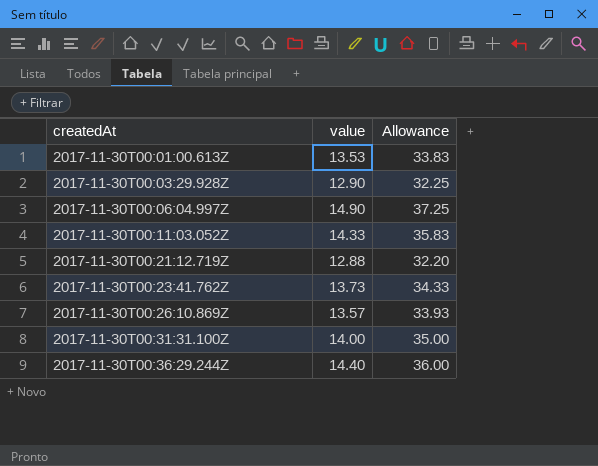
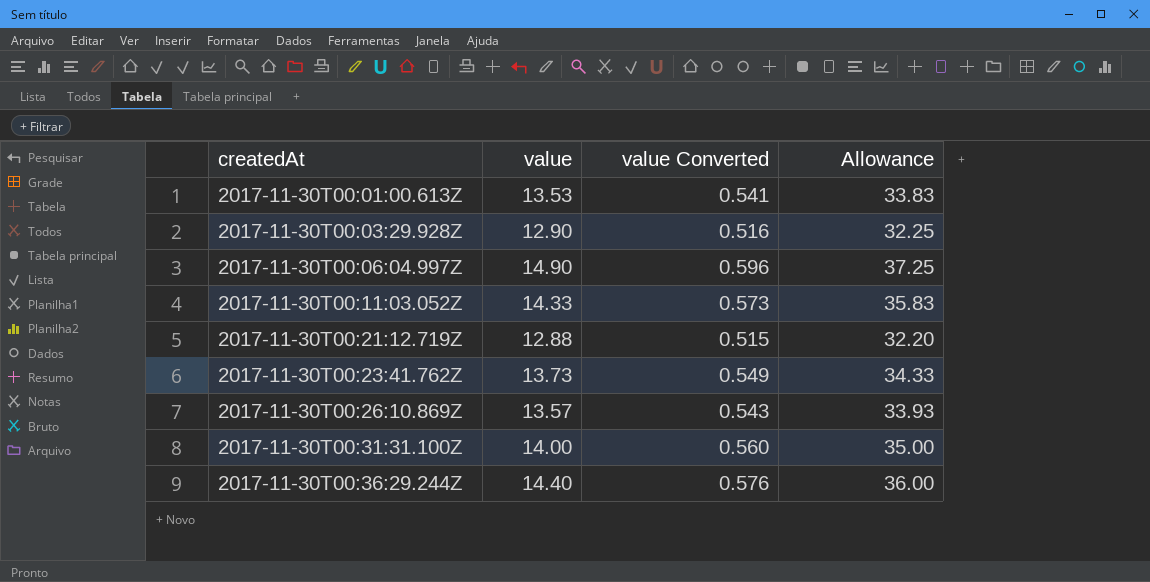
column value Converted | formula: none -> [value] * 0.04

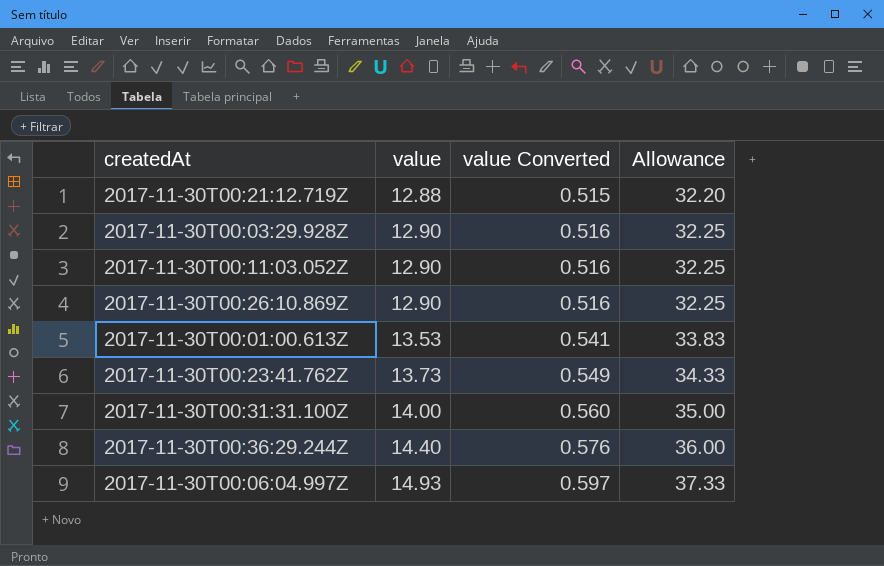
row order: createdAt ascending -> value ascending
2017-11-30T00:11:03.052Z | value: 14.33 -> 12.90
2017-11-30T00:11:03.052Z | value Converted: 0.573 -> 0.516
2017-11-30T00:11:03.052Z | Allowance: 35.83 -> 32.25
2017-11-30T00:26:10.869Z | value: 13.57 -> 12.90
2017-11-30T00:26:10.869Z | value Converted: 0.543 -> 0.516
2017-11-30T00:26:10.869Z | Allowance: 33.93 -> 32.25
2017-11-30T00:06:04.997Z | value: 14.90 -> 14.93
2017-11-30T00:06:04.997Z | value Converted: 0.596 -> 0.597
2017-11-30T00:06:04.997Z | Allowance: 37.25 -> 37.33

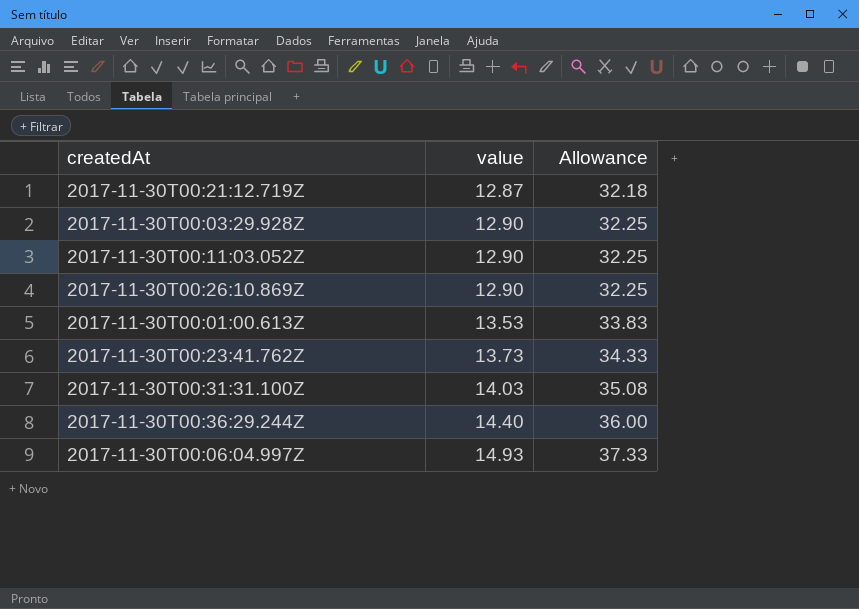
column value Converted | formula: [value] * 0.04 -> none
2017-11-30T00:21:12.719Z | value: 12.88 -> 12.87
2017-11-30T00:21:12.719Z | Allowance: 32.20 -> 32.18
2017-11-30T00:31:31.100Z | value: 14.00 -> 14.03
2017-11-30T00:31:31.100Z | Allowance: 35.00 -> 35.08

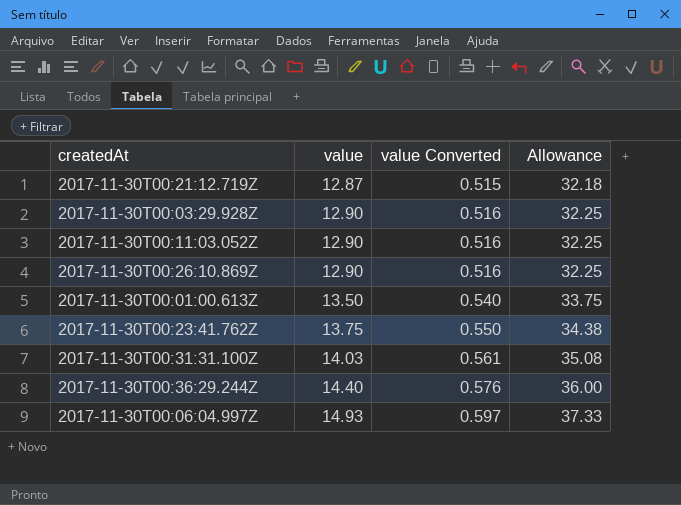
column value Converted | formula: none -> [value] * 0.04
2017-11-30T00:01:00.613Z | value: 13.53 -> 13.50
2017-11-30T00:01:00.613Z | Allowance: 33.83 -> 33.75
2017-11-30T00:23:41.762Z | value: 13.73 -> 13.75
2017-11-30T00:23:41.762Z | Allowance: 34.33 -> 34.38

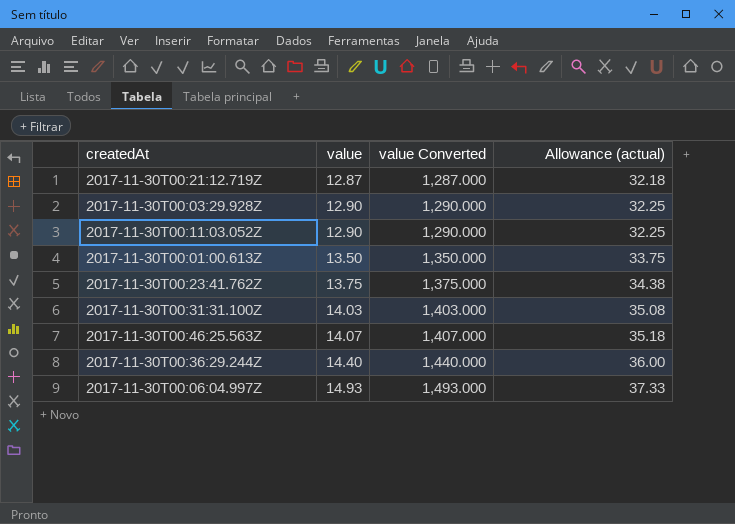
column value Converted | formula: [value] * 0.04 -> [value] * 100
column name: Allowance -> Allowance (actual)
row 2017-11-30T00:26:10.869Z: 12.90 | 0.516 | 32.25 -> none
row 2017-11-30T00:46:25.563Z: none -> 14.07 | 1,407.000 | 35.18

